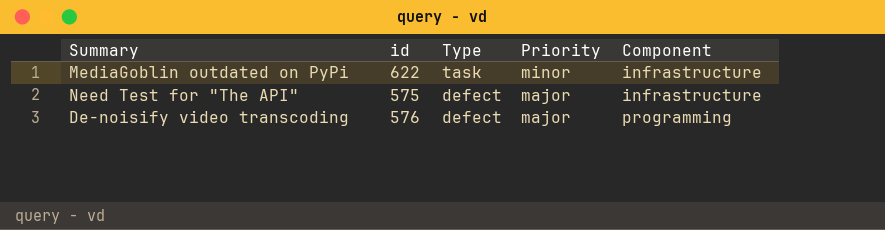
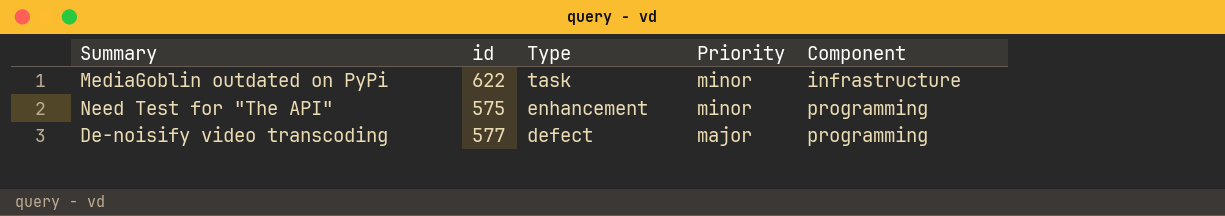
Need Test for "The API" | Type: defect -> enhancement
Need Test for "The API" | Priority: major -> minor
Need Test for "The API" | Component: infrastructure -> programming
De-noisify video transcoding | id: 576 -> 577

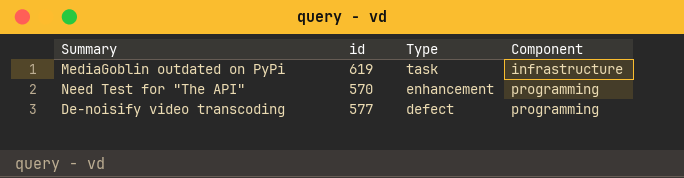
column Priority | position: 4 -> none
MediaGoblin outdated on PyPi | id: 622 -> 619
Need Test for "The API" | id: 575 -> 570

